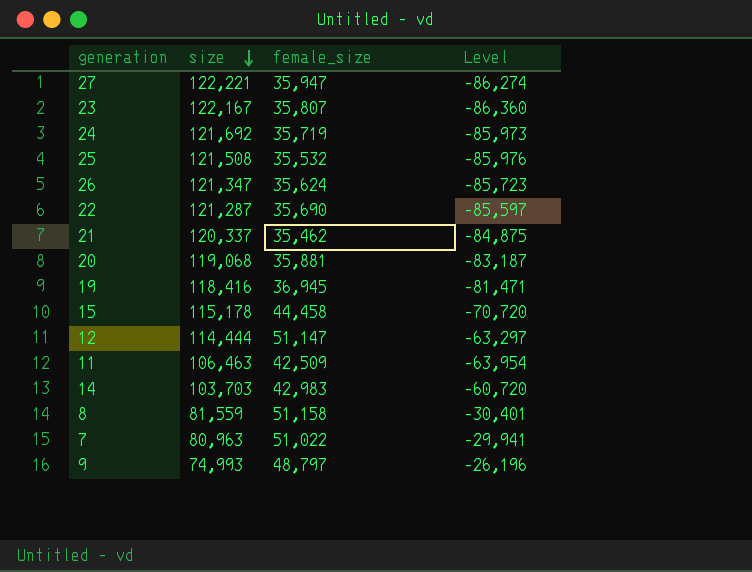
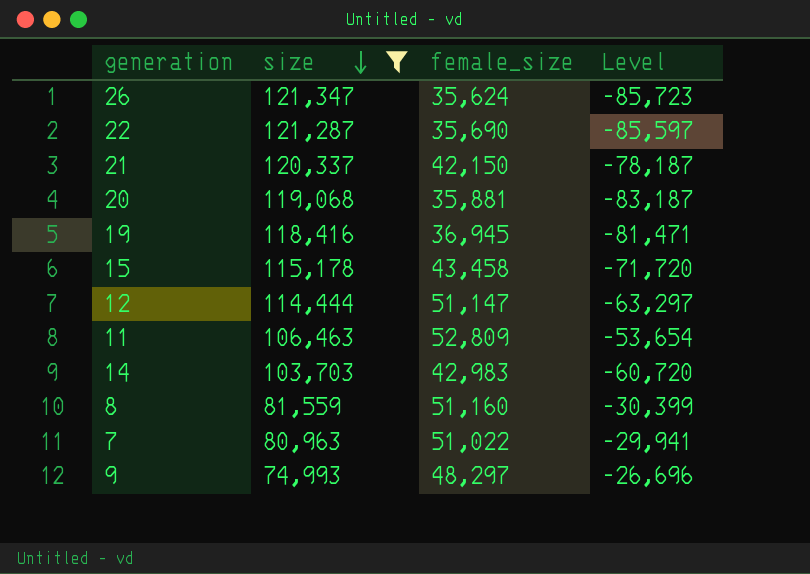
filter: none -> size <= 121,347
21 | female_size: 35,462 -> 42,150
21 | Level: -84,875 -> -78,187
15 | female_size: 44,458 -> 43,458
15 | Level: -70,720 -> -71,720
11 | female_size: 42,509 -> 52,809
11 | Level: -63,954 -> -53,654
8 | female_size: 51,158 -> 51,160
8 | Level: -30,401 -> -30,399
9 | female_size: 48,797 -> 48,297
9 | Level: -26,196 -> -26,696

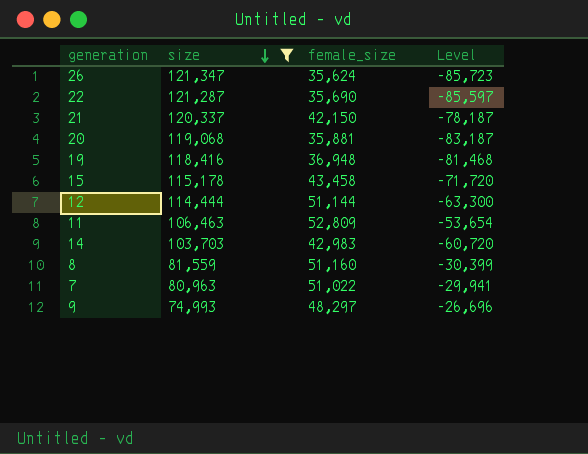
19 | female_size: 36,945 -> 36,948
19 | Level: -81,471 -> -81,468
12 | female_size: 51,147 -> 51,144
12 | Level: -63,297 -> -63,300

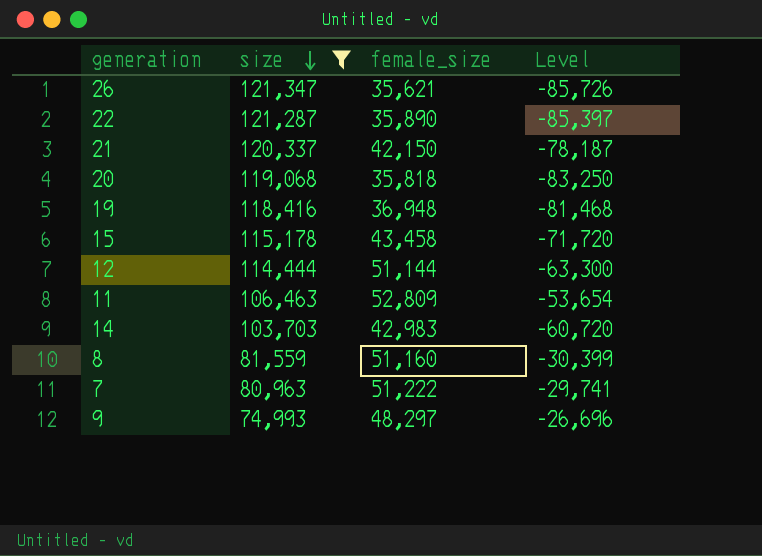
26 | female_size: 35,624 -> 35,621
26 | Level: -85,723 -> -85,726
22 | female_size: 35,690 -> 35,890
22 | Level: -85,597 -> -85,397
20 | female_size: 35,881 -> 35,818
20 | Level: -83,187 -> -83,250
7 | female_size: 51,022 -> 51,222
7 | Level: -29,941 -> -29,741

